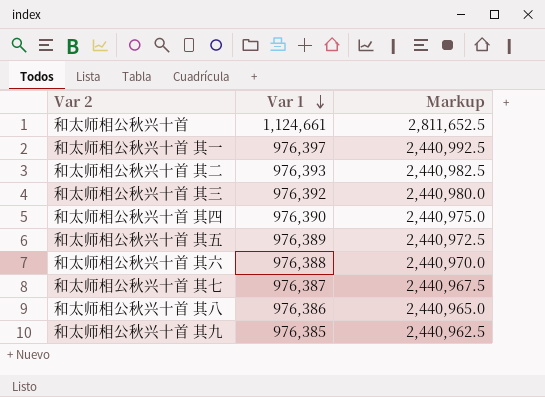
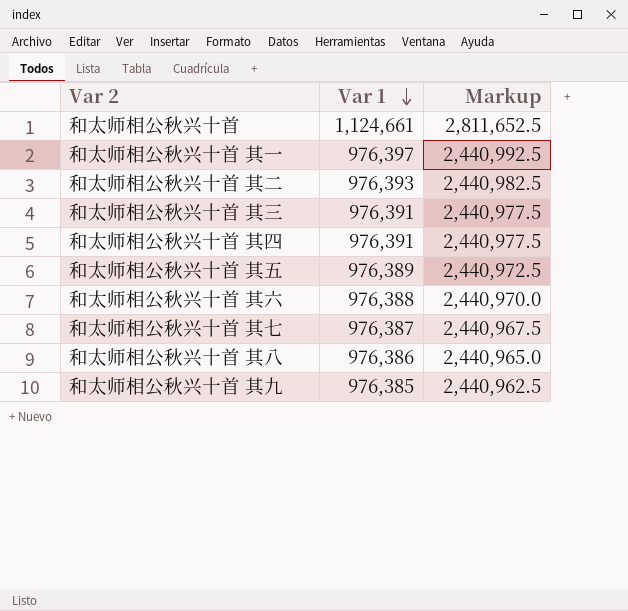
和太师相公秋兴十首 其三 | Var 1: 976,392 -> 976,391
和太师相公秋兴十首 其三 | Markup: 2,440,980.0 -> 2,440,977.5
和太师相公秋兴十首 其四 | Var 1: 976,390 -> 976,391
和太师相公秋兴十首 其四 | Markup: 2,440,975.0 -> 2,440,977.5

